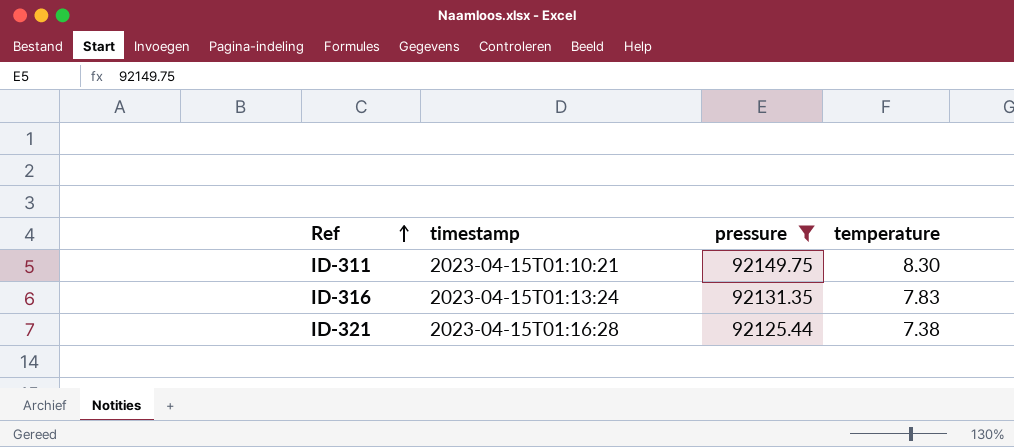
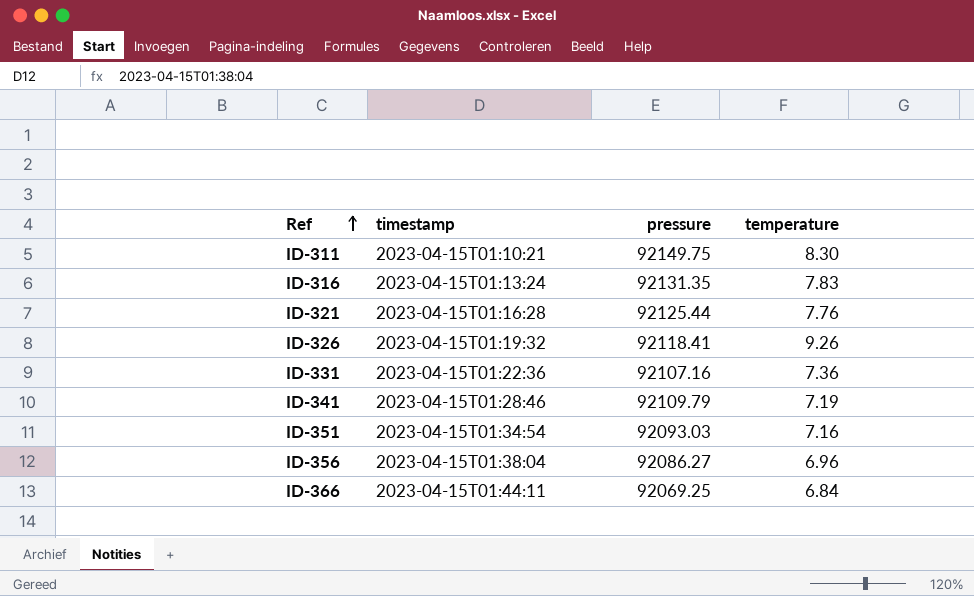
filter: pressure >= 92125.44 -> none
ID-321 | temperature: 7.38 -> 7.76

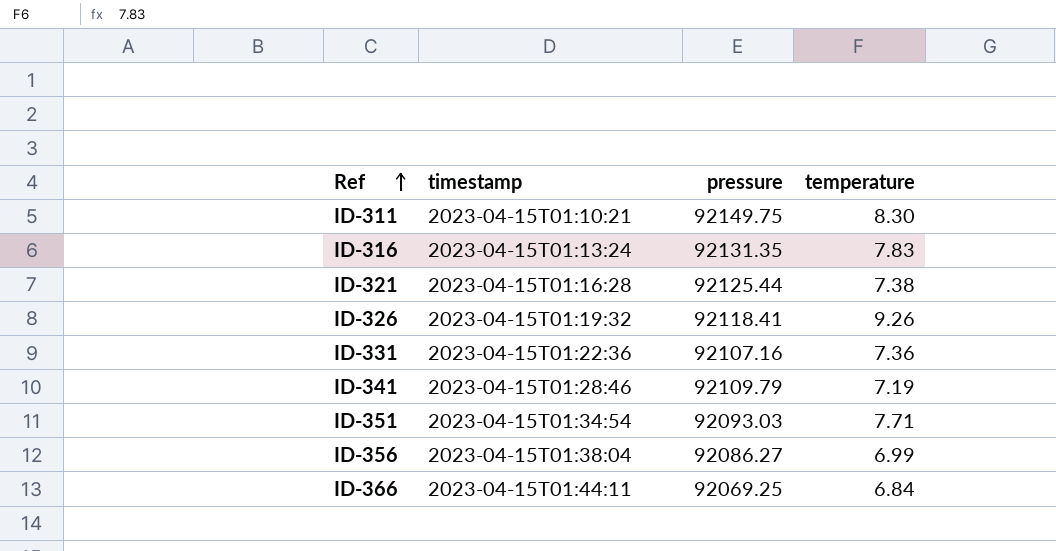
ID-321 | temperature: 7.76 -> 7.38
ID-351 | temperature: 7.16 -> 7.71
ID-356 | temperature: 6.96 -> 6.99

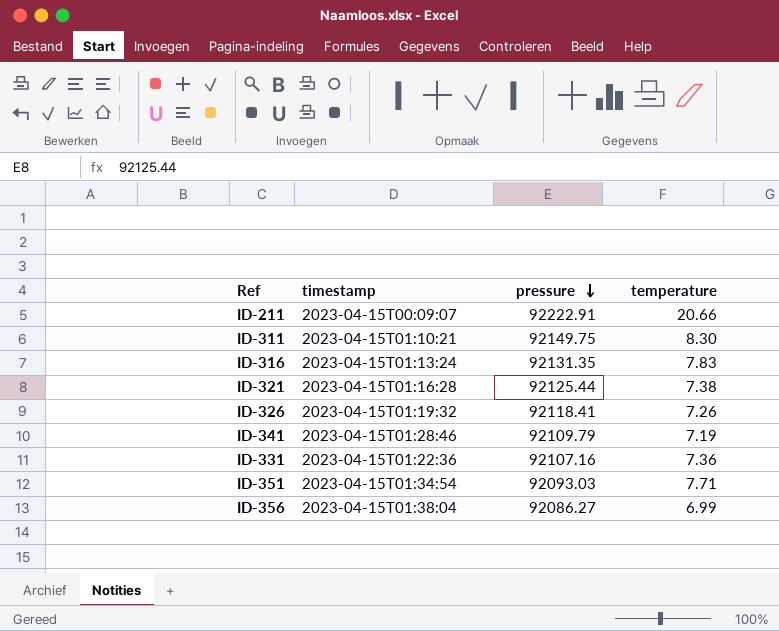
row order: Ref ascending -> pressure descending
row ID-366: 2023-04-15T01:44:11 | 92069.25 | 6.84 -> none
row ID-211: none -> 2023-04-15T00:09:07 | 92222.91 | 20.66
ID-326 | temperature: 9.26 -> 7.26

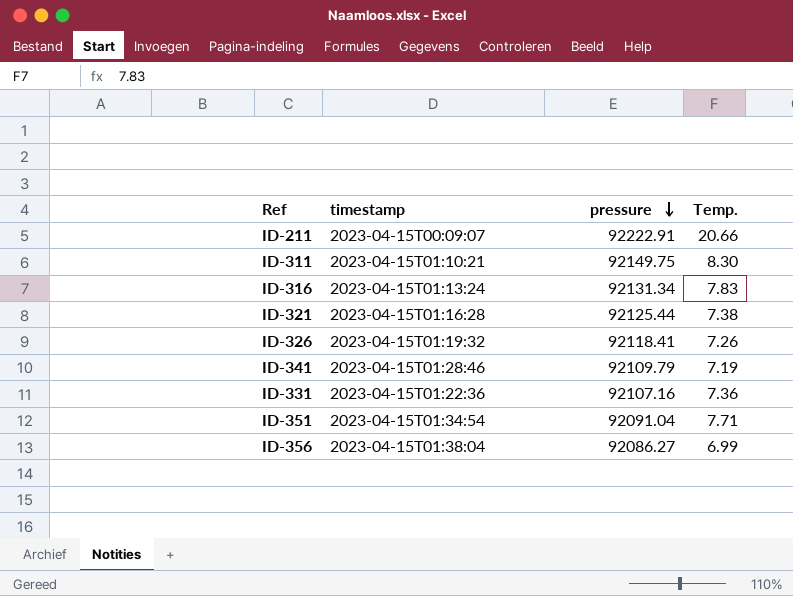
column name: temperature -> Temp.
ID-316 | pressure: 92131.35 -> 92131.34
ID-351 | pressure: 92093.03 -> 92091.04

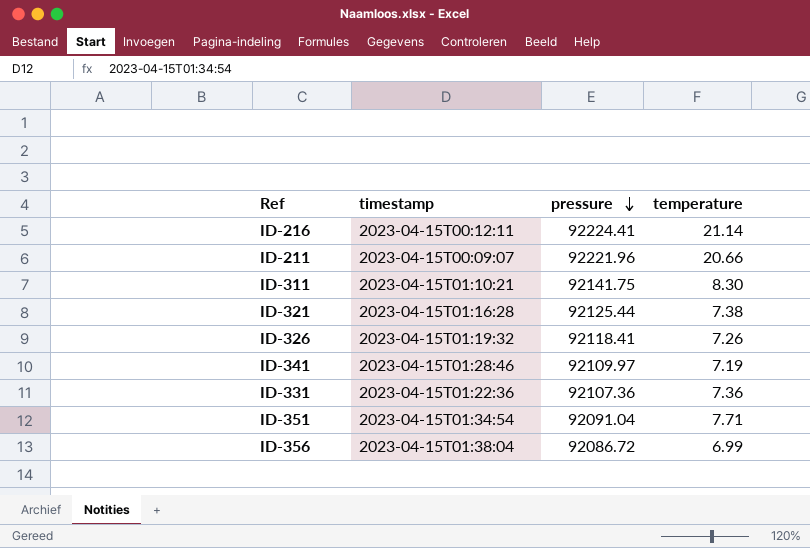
column name: Temp. -> temperature
row ID-316: 2023-04-15T01:13:24 | 92131.34 | 7.83 -> none
row ID-216: none -> 2023-04-15T00:12:11 | 92224.41 | 21.14
ID-211 | pressure: 92222.91 -> 92221.96
ID-311 | pressure: 92149.75 -> 92141.75
ID-341 | pressure: 92109.79 -> 92109.97
ID-331 | pressure: 92107.16 -> 92107.36
ID-356 | pressure: 92086.27 -> 92086.72

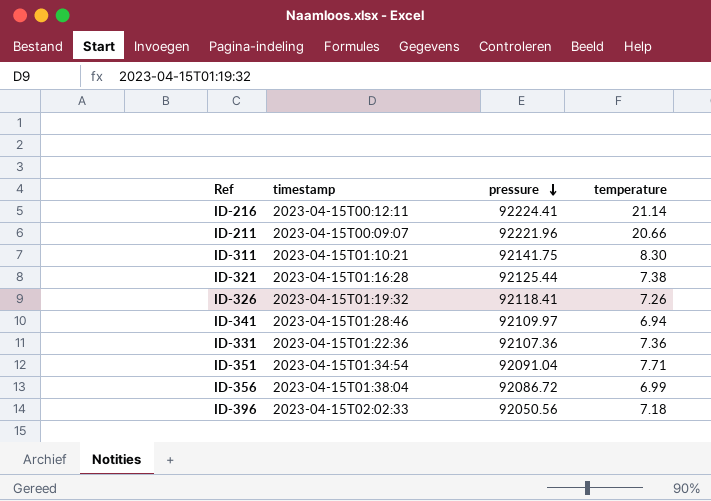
ID-341 | temperature: 7.19 -> 6.94
row ID-396: none -> 2023-04-15T02:02:33 | 92050.56 | 7.18

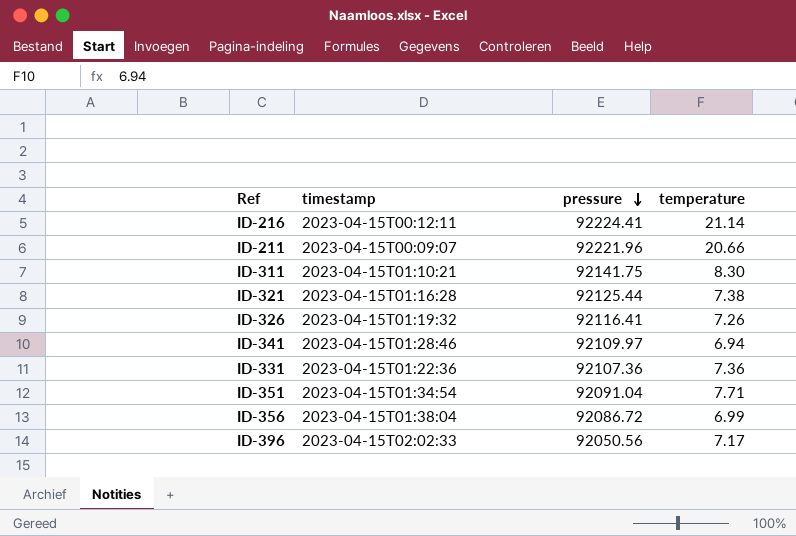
ID-326 | pressure: 92118.41 -> 92116.41
ID-396 | temperature: 7.18 -> 7.17

